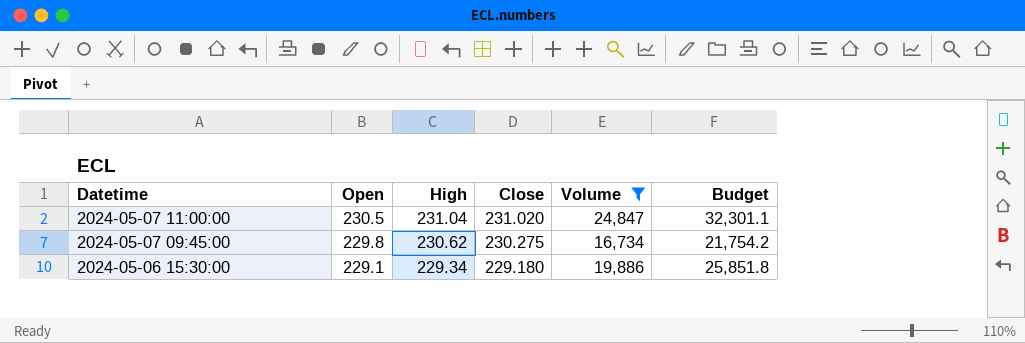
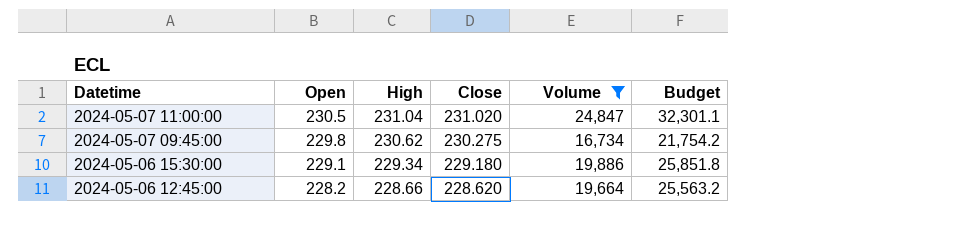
row 2024-05-06 12:45:00: none -> 228.2 | 228.66 | 228.620 | 19,664 | 25,563.2

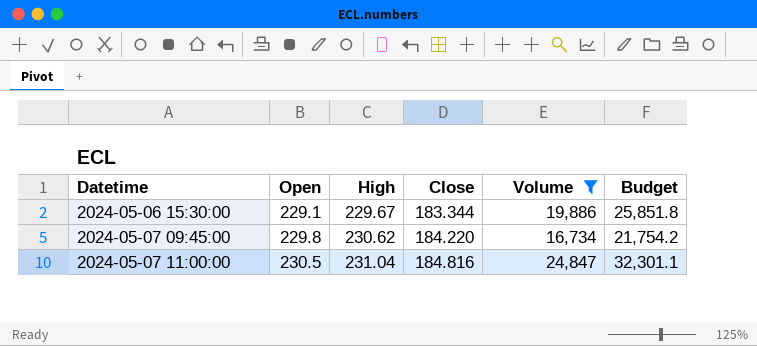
row order: Datetime descending -> Datetime ascending
row 2024-05-06 12:45:00: 228.2 | 228.66 | 228.620 | 19,664 | 25,563.2 -> none
2024-05-06 15:30:00 | High: 229.34 -> 229.67
2024-05-06 15:30:00 | Close: 229.180 -> 183.344
2024-05-07 09:45:00 | Close: 230.275 -> 184.220
2024-05-07 11:00:00 | Close: 231.020 -> 184.816

